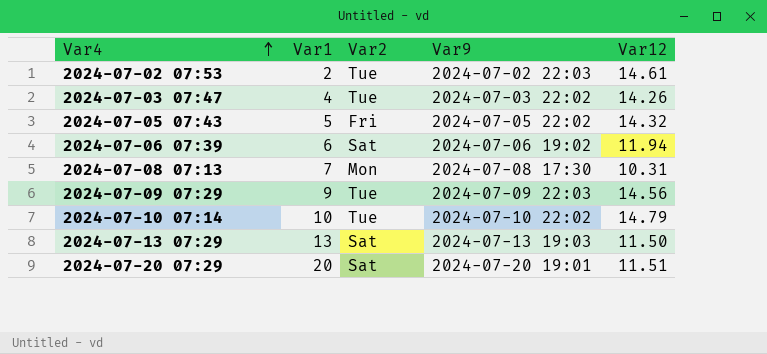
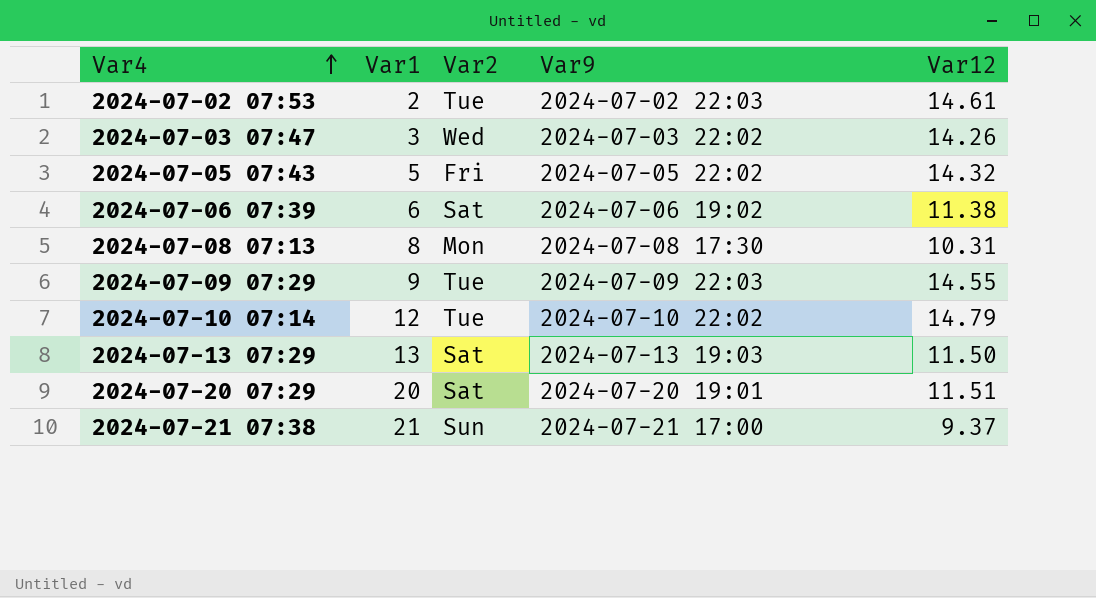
2024-07-03 07:47 | Var1: 4 -> 3
2024-07-03 07:47 | Var2: Tue -> Wed
2024-07-06 07:39 | Var12: 11.94 -> 11.38
2024-07-08 07:13 | Var1: 7 -> 8
2024-07-09 07:29 | Var12: 14.56 -> 14.55
2024-07-10 07:14 | Var1: 10 -> 12
row 2024-07-21 07:38: none -> 21 | Sun | 2024-07-21 17:00 | 9.37

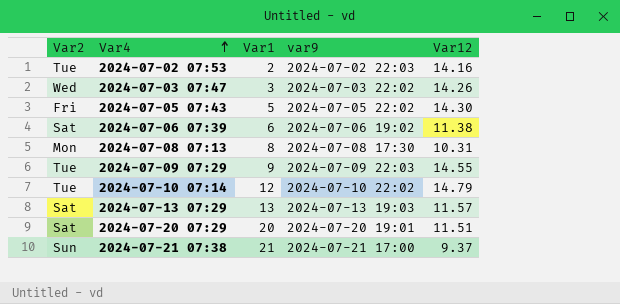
column Var2 | position: 3 -> 1
column name: Var9 -> var9
2024-07-02 07:53 | Var12: 14.61 -> 14.16
2024-07-05 07:43 | Var12: 14.32 -> 14.30
2024-07-13 07:29 | Var12: 11.50 -> 11.57

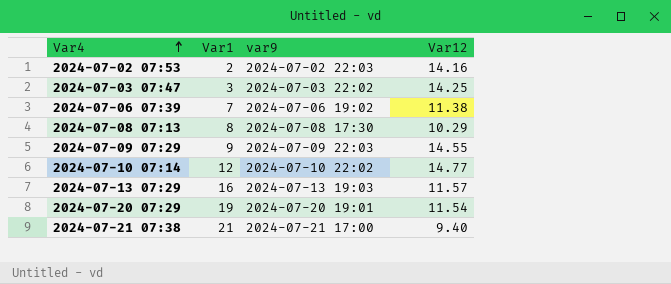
column Var2 | position: 1 -> none
row 2024-07-05 07:43: Fri | 5 | 2024-07-05 22:02 | 14.30 -> none
2024-07-03 07:47 | Var12: 14.26 -> 14.25
2024-07-06 07:39 | Var1: 6 -> 7
2024-07-08 07:13 | Var12: 10.31 -> 10.29
2024-07-10 07:14 | Var12: 14.79 -> 14.77
2024-07-13 07:29 | Var1: 13 -> 16
2024-07-20 07:29 | Var1: 20 -> 19
2024-07-20 07:29 | Var12: 11.51 -> 11.54
2024-07-21 07:38 | Var12: 9.37 -> 9.40

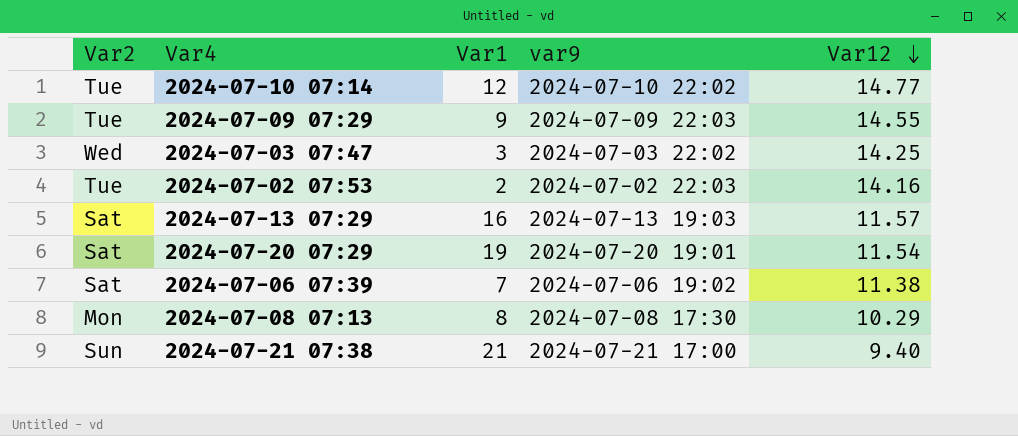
row order: Var4 ascending -> Var12 descending
column Var2 | position: none -> 1

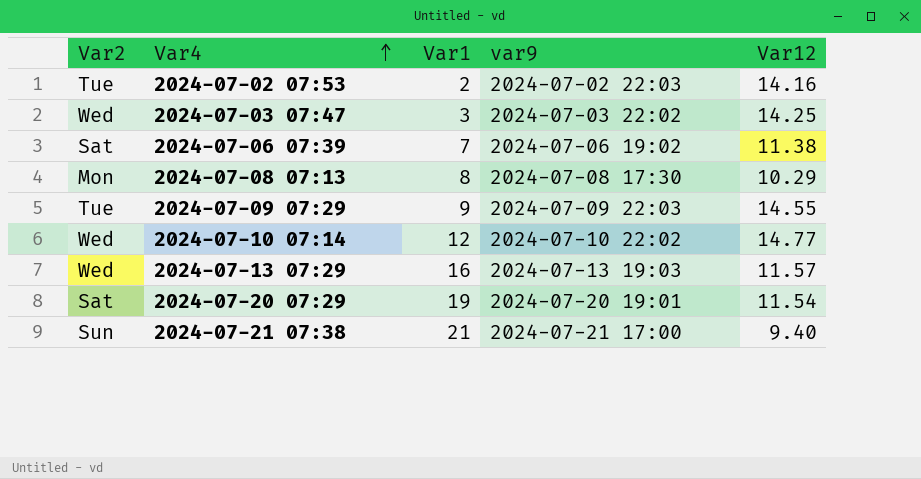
row order: Var12 descending -> Var4 ascending
2024-07-10 07:14 | Var2: Tue -> Wed
2024-07-13 07:29 | Var2: Sat -> Wed

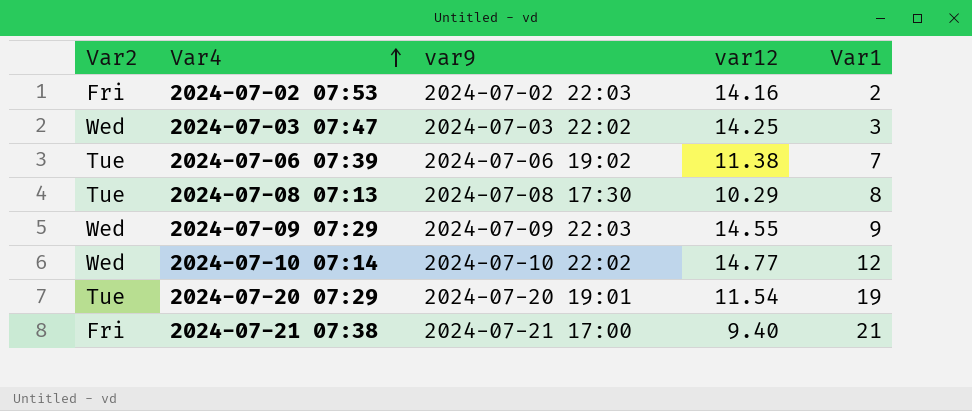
column name: Var12 -> var12
column Var1 | position: 3 -> 5
row 2024-07-13 07:29: Wed | 16 | 2024-07-13 19:03 | 11.57 -> none
2024-07-02 07:53 | Var2: Tue -> Fri
2024-07-06 07:39 | Var2: Sat -> Tue
2024-07-08 07:13 | Var2: Mon -> Tue
2024-07-09 07:29 | Var2: Tue -> Wed
2024-07-20 07:29 | Var2: Sat -> Tue
2024-07-21 07:38 | Var2: Sun -> Fri

